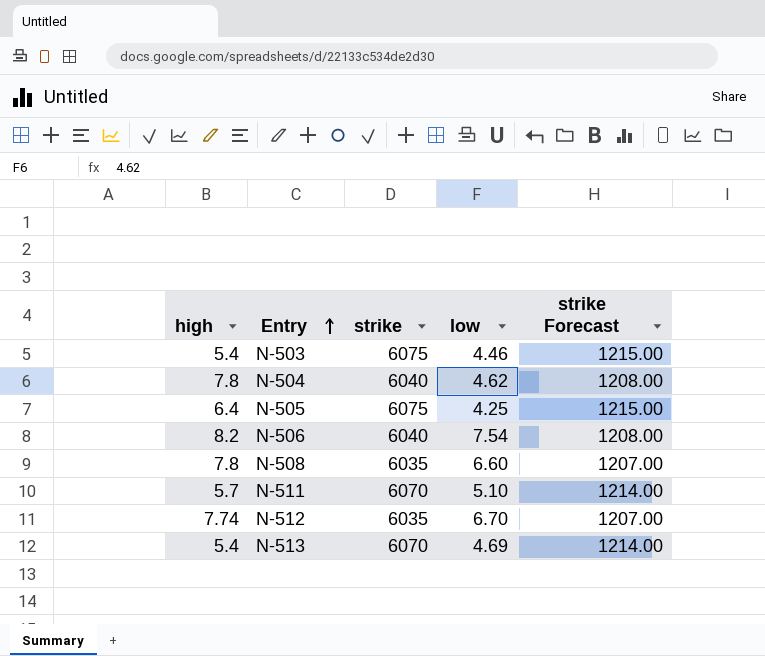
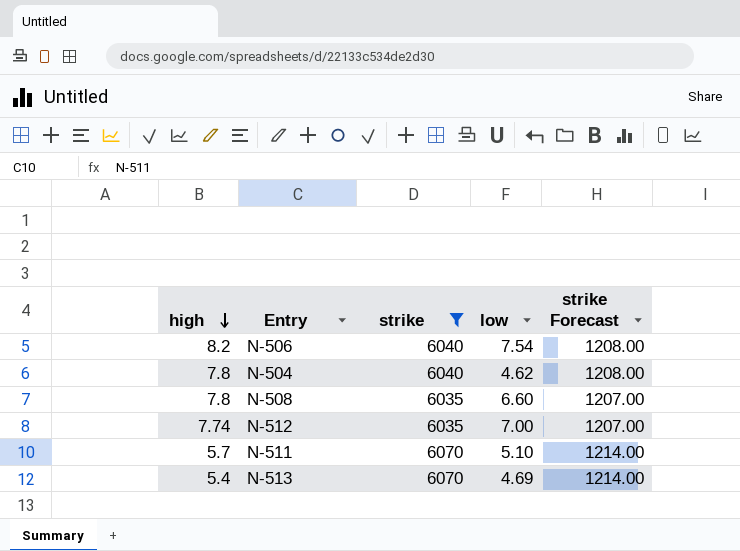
filter: none -> strike != 6075
row order: Entry ascending -> high descending
N-512 | low: 6.70 -> 7.00

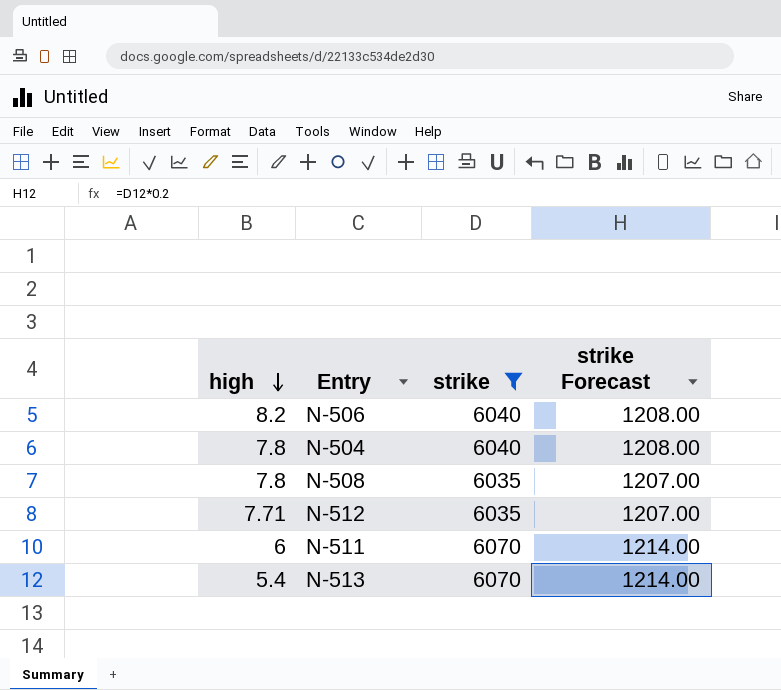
column low | position: 4 -> none
N-512 | high: 7.74 -> 7.71
N-511 | high: 5.7 -> 6

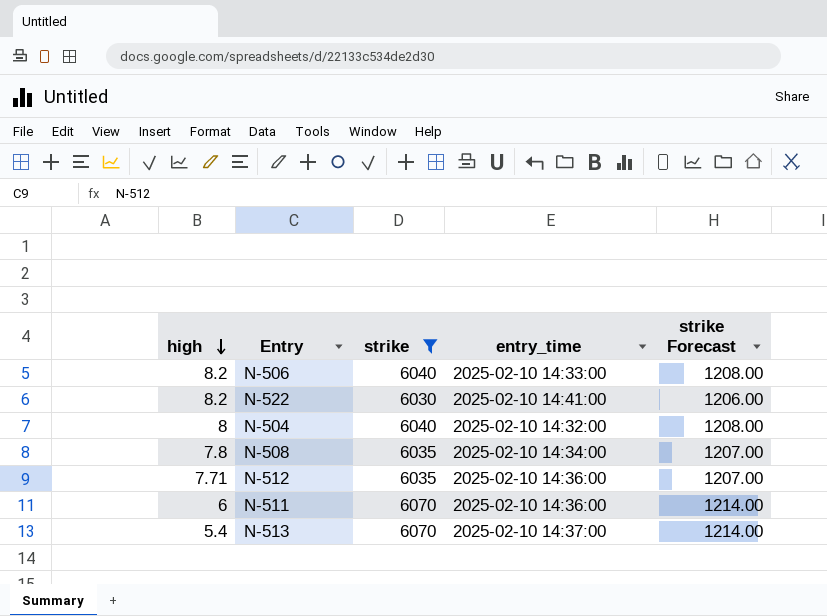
column entry_time | position: none -> 4
row N-522: none -> 8.2 | 6030 | 2025-02-10 14:41:00 | 1206.00
N-504 | high: 7.8 -> 8

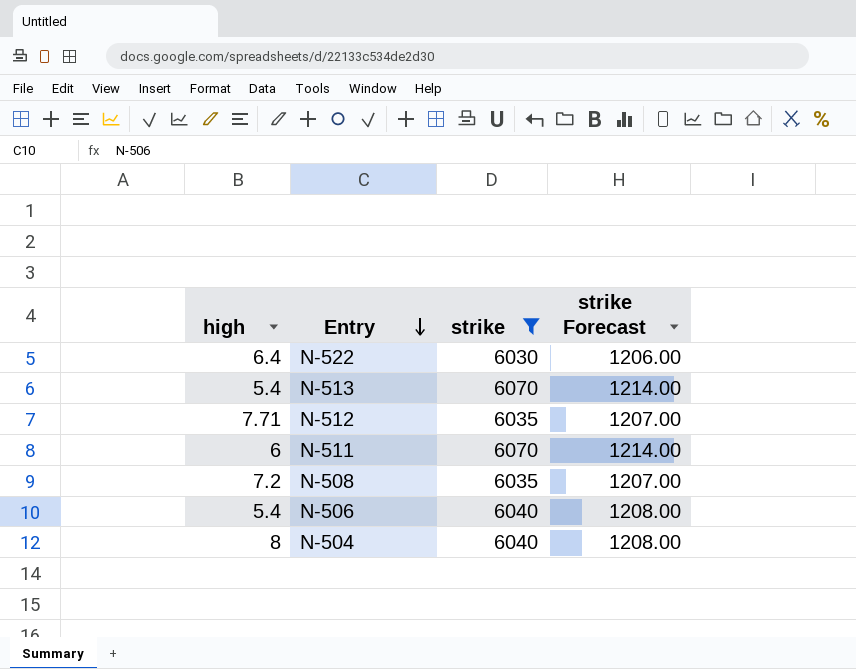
row order: high descending -> Entry descending
column entry_time | position: 4 -> none
N-522 | high: 8.2 -> 6.4
N-508 | high: 7.8 -> 7.2
N-506 | high: 8.2 -> 5.4

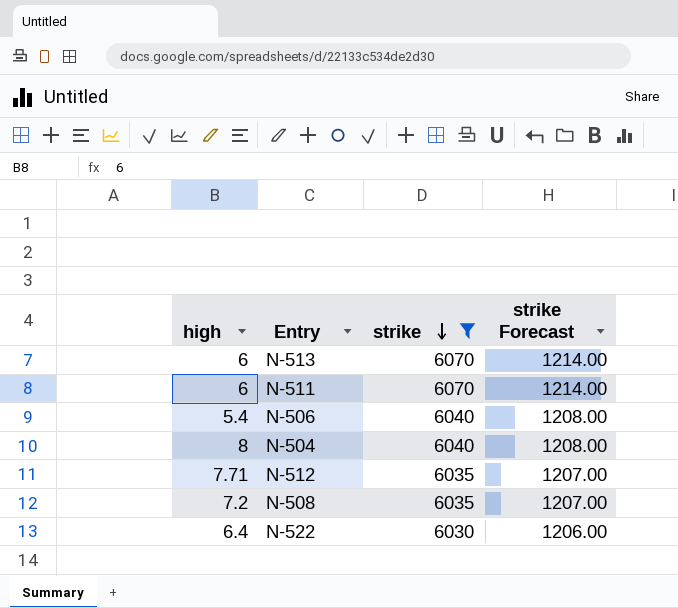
row order: Entry descending -> strike descending
N-513 | high: 5.4 -> 6

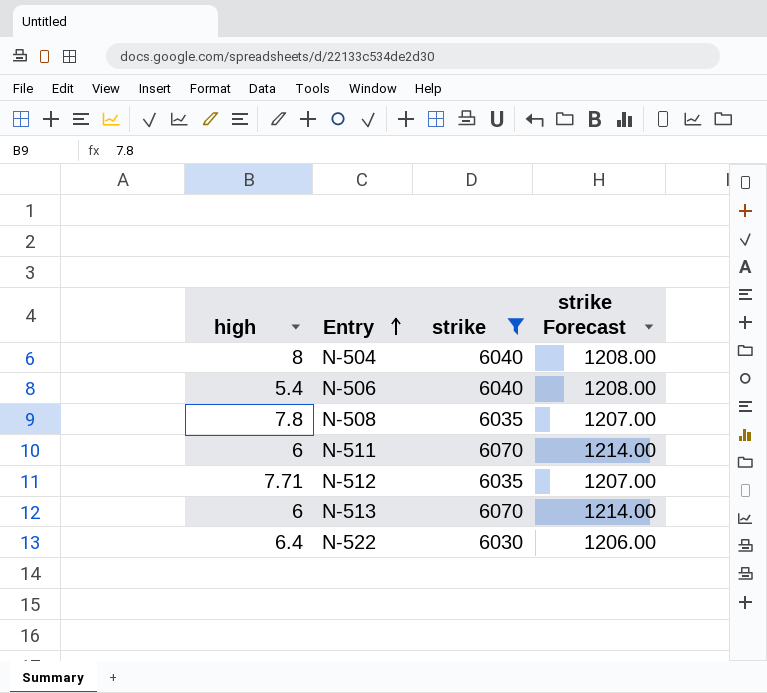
row order: strike descending -> Entry ascending
N-508 | high: 7.2 -> 7.8

